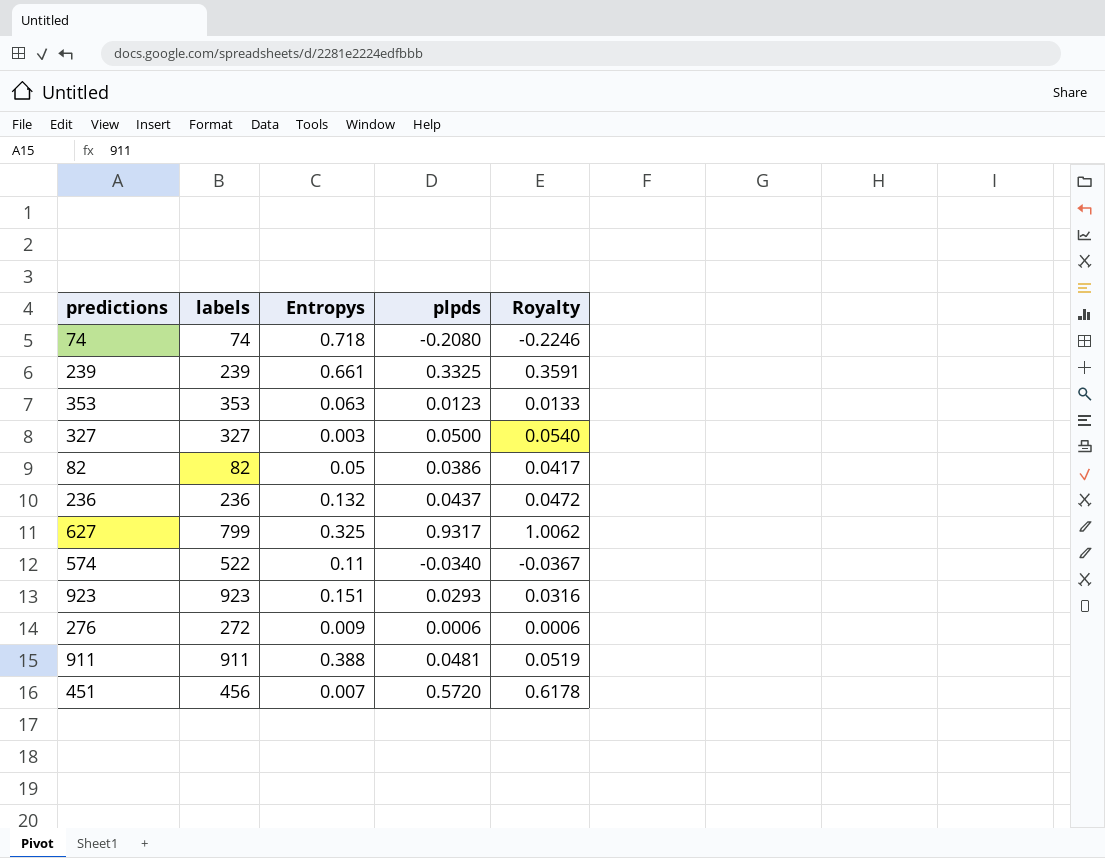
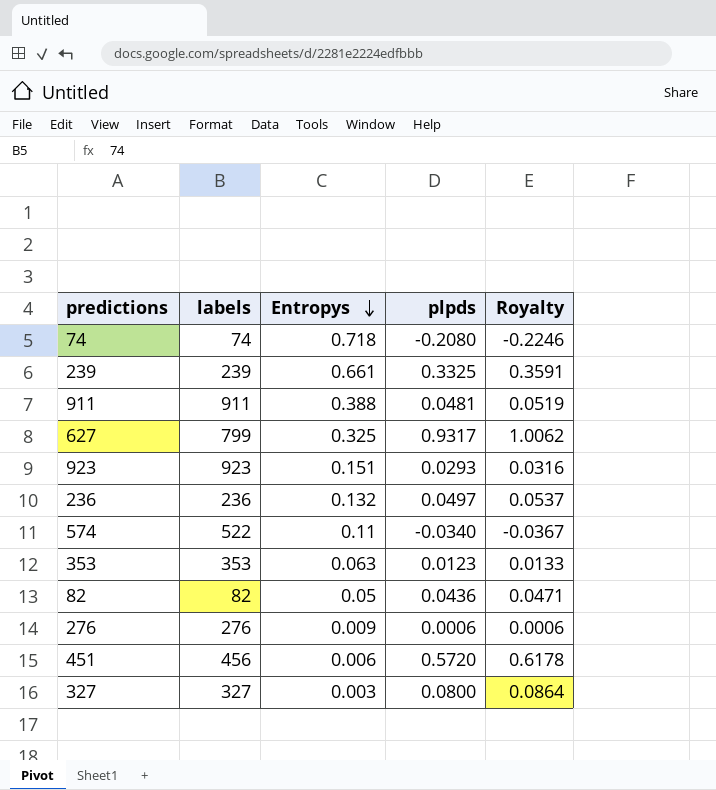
row order: none -> Entropys descending
236 | plpds: 0.0437 -> 0.0497
236 | Royalty: 0.0472 -> 0.0537
82 | plpds: 0.0386 -> 0.0436
82 | Royalty: 0.0417 -> 0.0471
276 | labels: 272 -> 276
451 | Entropys: 0.007 -> 0.006
327 | plpds: 0.0500 -> 0.0800
327 | Royalty: 0.0540 -> 0.0864

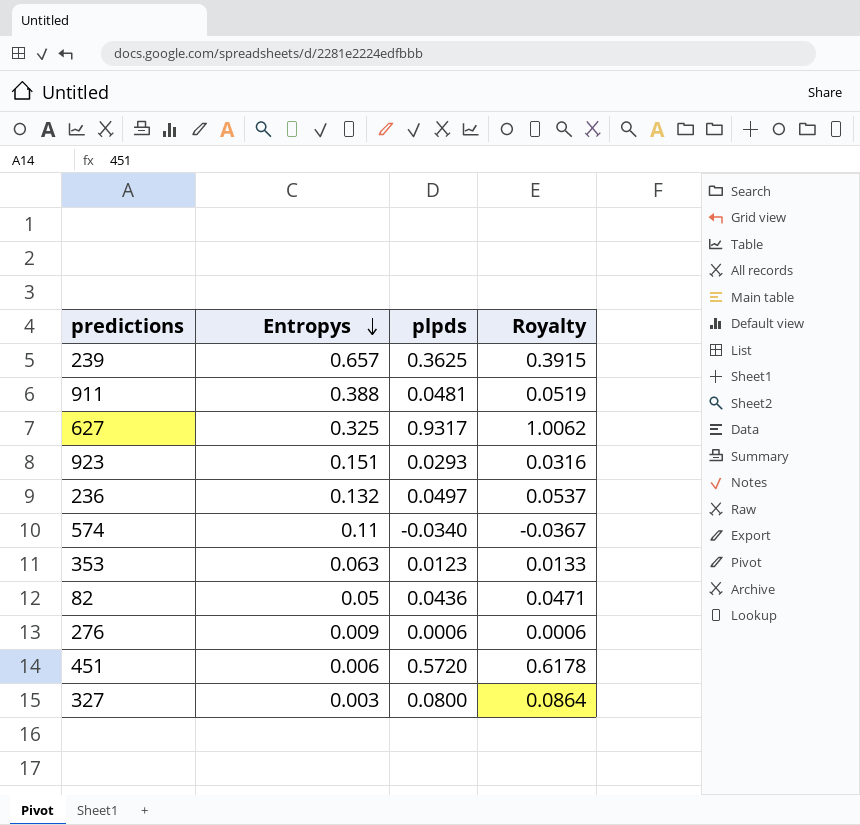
column labels | position: 2 -> none
row 74: 74 | 0.718 | -0.2080 | -0.2246 -> none
239 | Entropys: 0.661 -> 0.657
239 | plpds: 0.3325 -> 0.3625
239 | Royalty: 0.3591 -> 0.3915

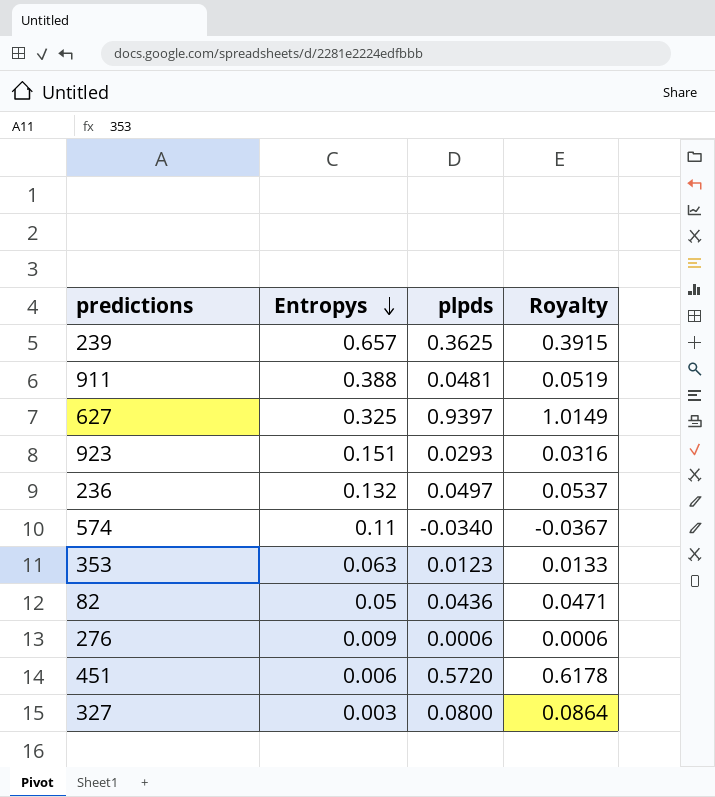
627 | plpds: 0.9317 -> 0.9397
627 | Royalty: 1.0062 -> 1.0149

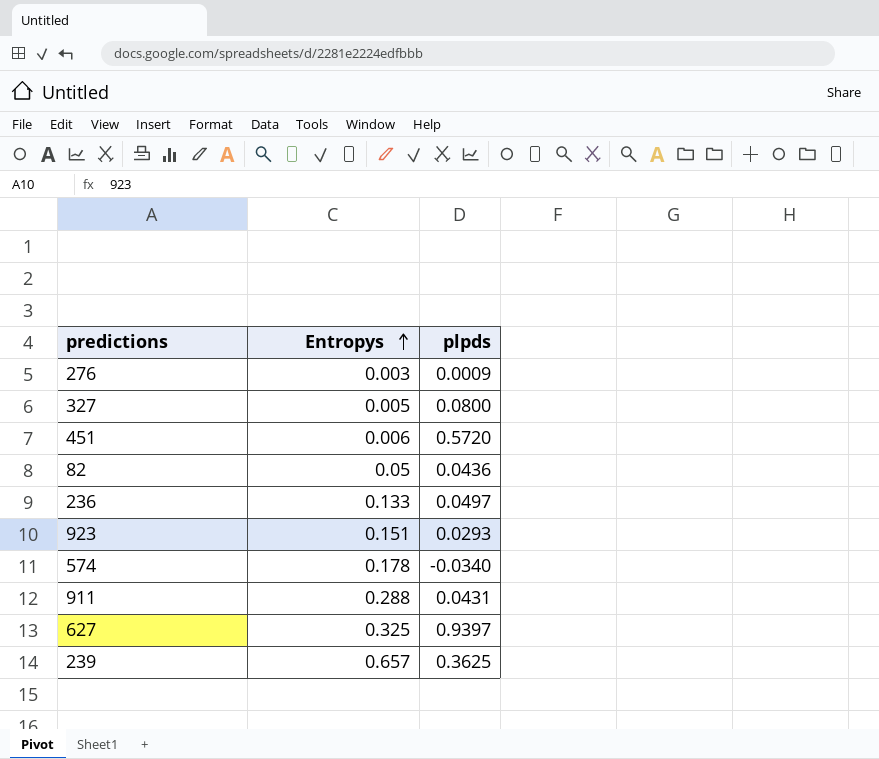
row order: Entropys descending -> Entropys ascending
column Royalty | formula: [plpds] * 1.08 -> none
row 353: 0.063 | 0.0123 | 0.0133 -> none
276 | Entropys: 0.009 -> 0.003
276 | plpds: 0.0006 -> 0.0009
327 | Entropys: 0.003 -> 0.005
236 | Entropys: 0.132 -> 0.133
574 | Entropys: 0.11 -> 0.178
911 | Entropys: 0.388 -> 0.288
911 | plpds: 0.0481 -> 0.0431

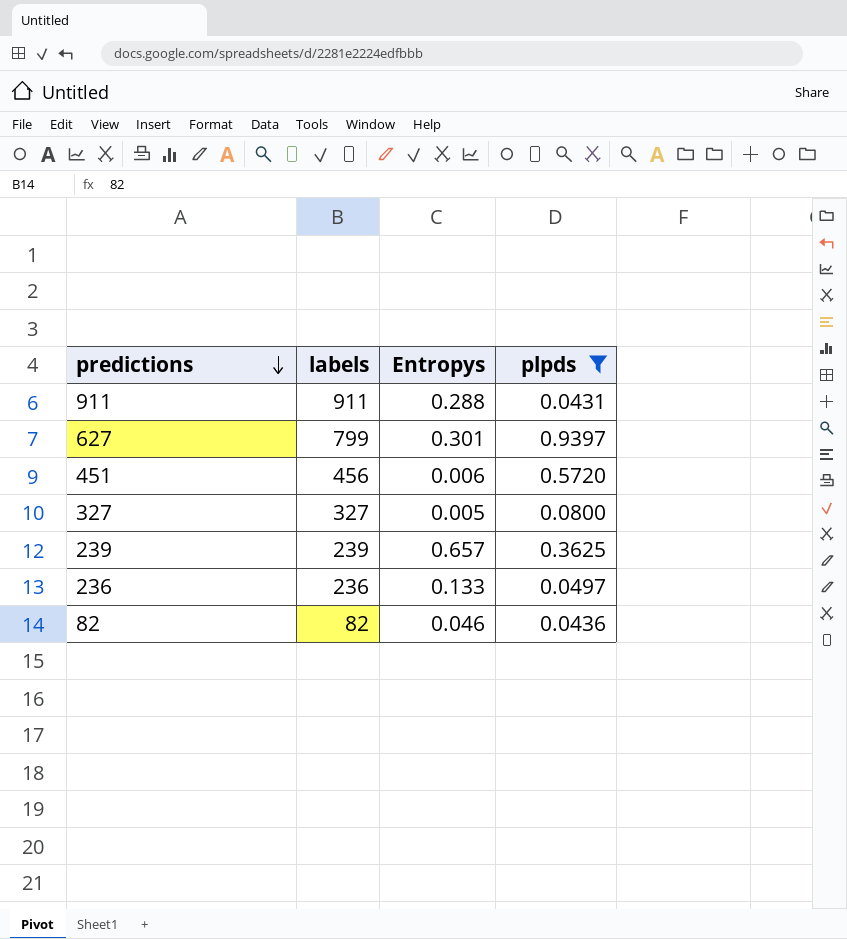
filter: none -> plpds >= 0.0431
row order: Entropys ascending -> predictions descending
column labels | position: none -> 2
627 | Entropys: 0.325 -> 0.301
82 | Entropys: 0.05 -> 0.046

